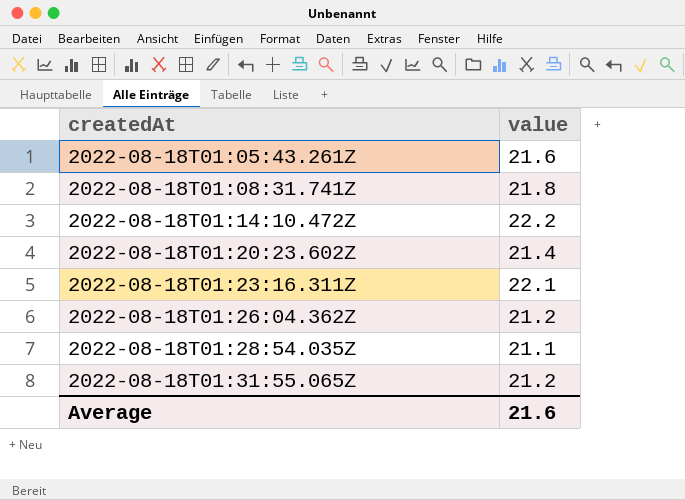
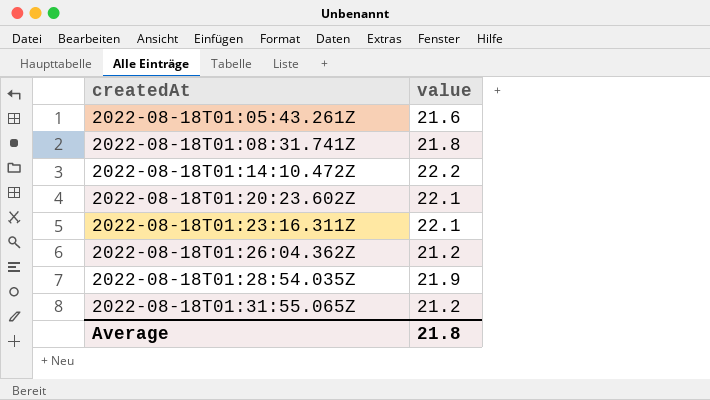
2022-08-18T01:20:23.602Z | value: 21.4 -> 22.1
2022-08-18T01:28:54.035Z | value: 21.1 -> 21.9
Average | value: 21.6 -> 21.8

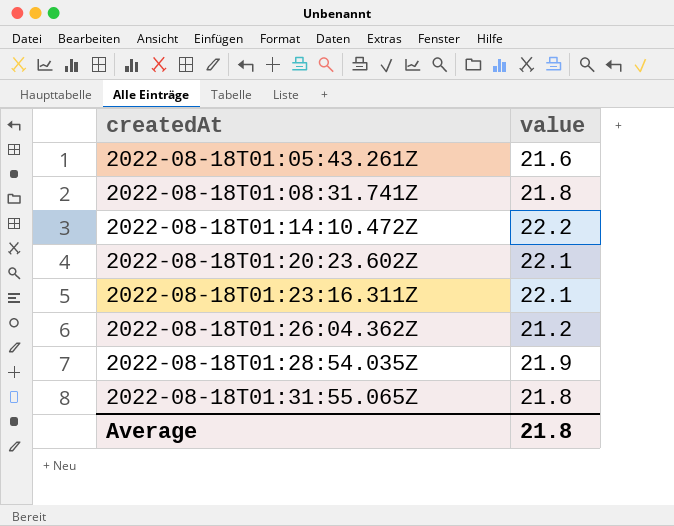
2022-08-18T01:31:55.065Z | value: 21.2 -> 21.8

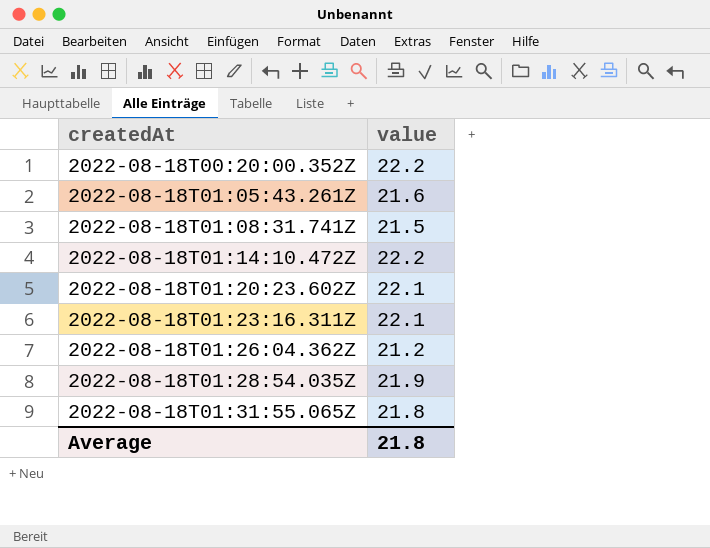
row 2022-08-18T00:20:00.352Z: none -> 22.2
2022-08-18T01:08:31.741Z | value: 21.8 -> 21.5

